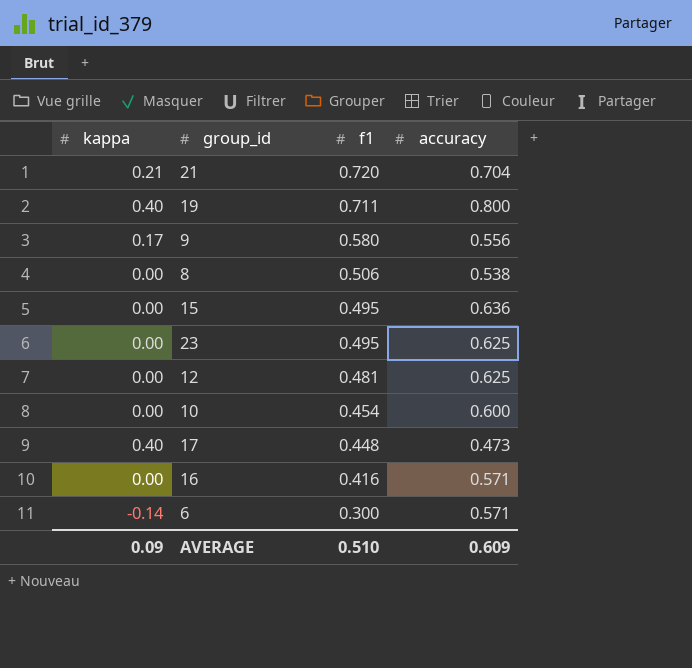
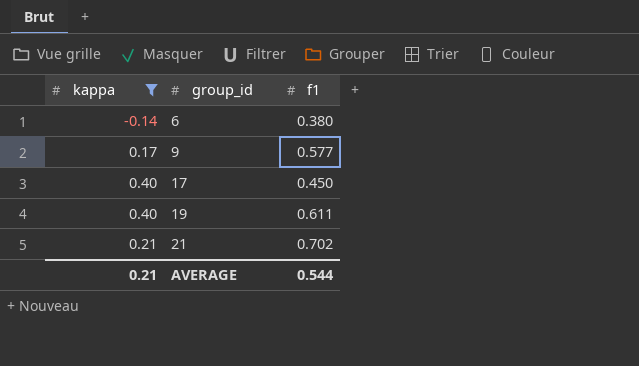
filter: none -> kappa != 0.00
row order: f1 descending -> group_id ascending
column accuracy | position: 4 -> none
6 | f1: 0.300 -> 0.380
9 | f1: 0.580 -> 0.577
17 | f1: 0.448 -> 0.450
19 | f1: 0.711 -> 0.611
21 | f1: 0.720 -> 0.702
AVERAGE | kappa: 0.09 -> 0.21
AVERAGE | f1: 0.510 -> 0.544

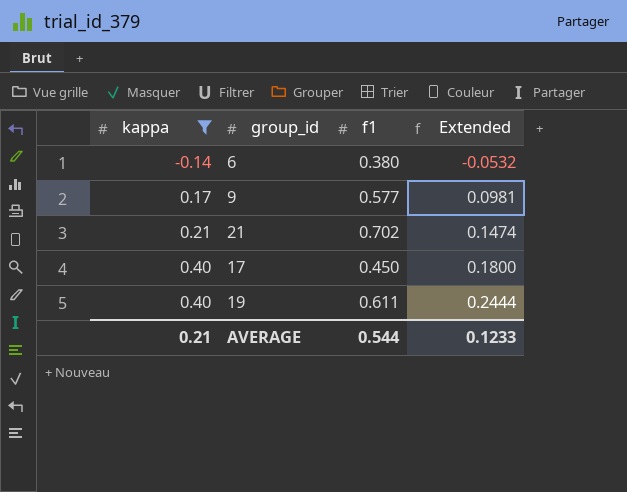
row order: group_id ascending -> kappa ascending
column Extended | formula: none -> [kappa] * [f1]

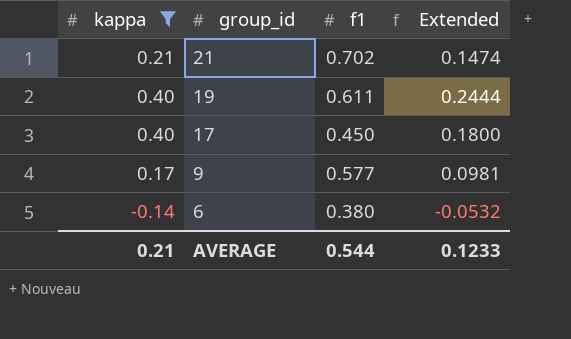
row order: kappa ascending -> group_id descending

